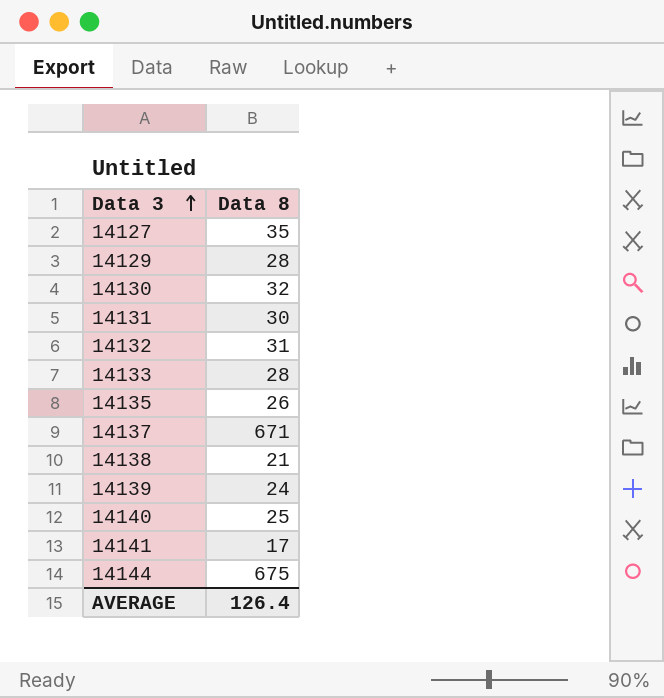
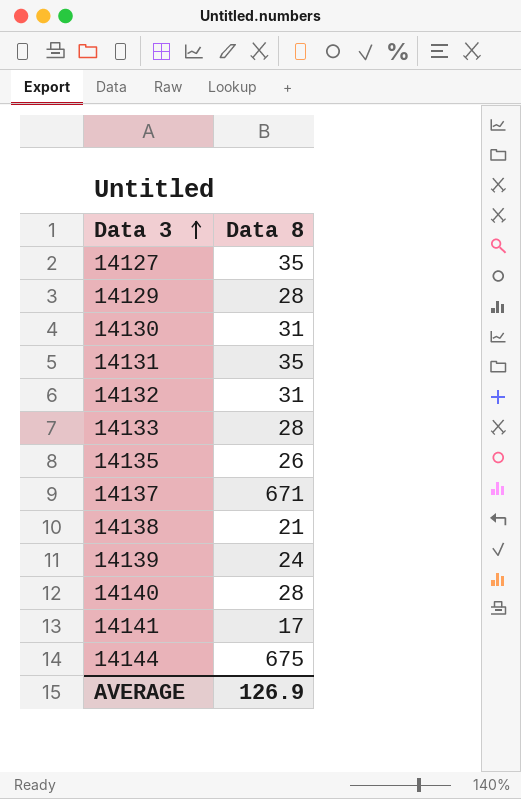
14130 | Data 8: 32 -> 31
14131 | Data 8: 30 -> 35
14140 | Data 8: 25 -> 28
AVERAGE | Data 8: 126.4 -> 126.9

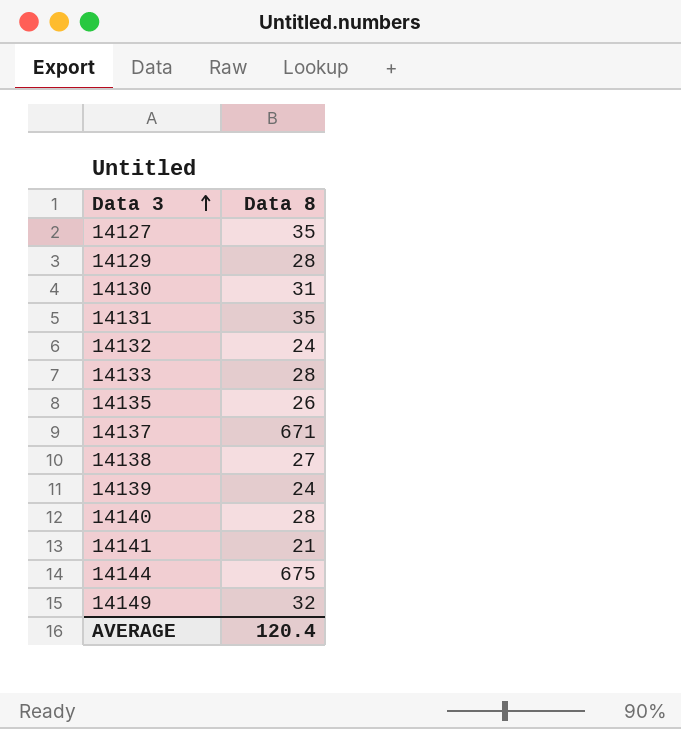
14132 | Data 8: 31 -> 24
14138 | Data 8: 21 -> 27
14141 | Data 8: 17 -> 21
row 14149: none -> 32
AVERAGE | Data 8: 126.9 -> 120.4

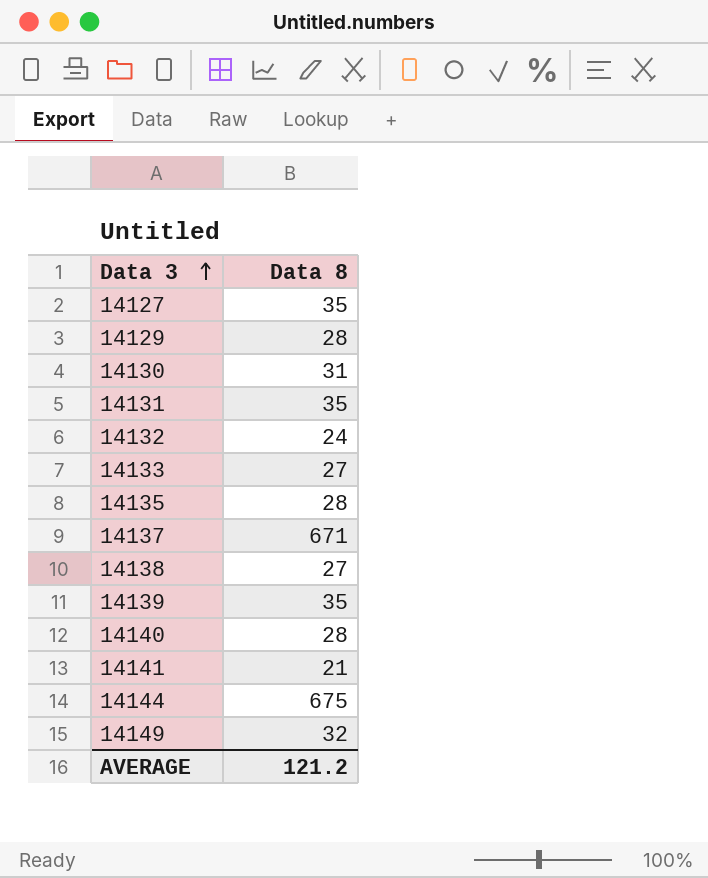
14133 | Data 8: 28 -> 27
14135 | Data 8: 26 -> 28
14139 | Data 8: 24 -> 35
AVERAGE | Data 8: 120.4 -> 121.2

